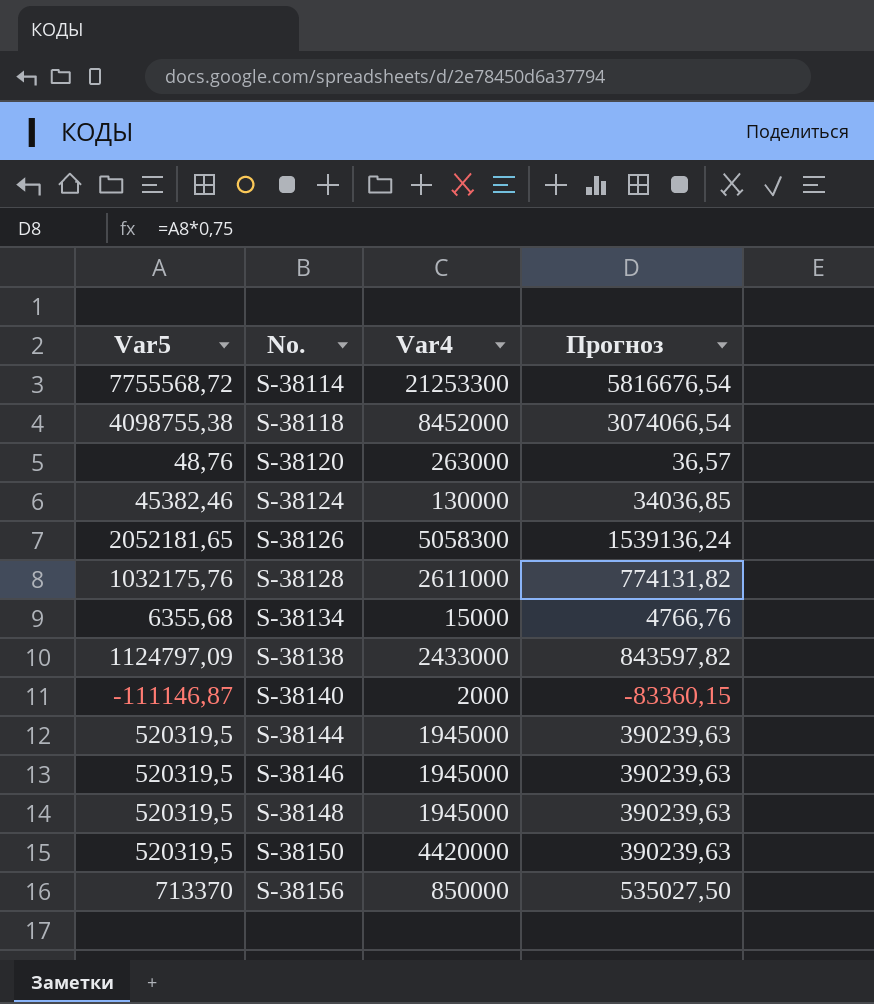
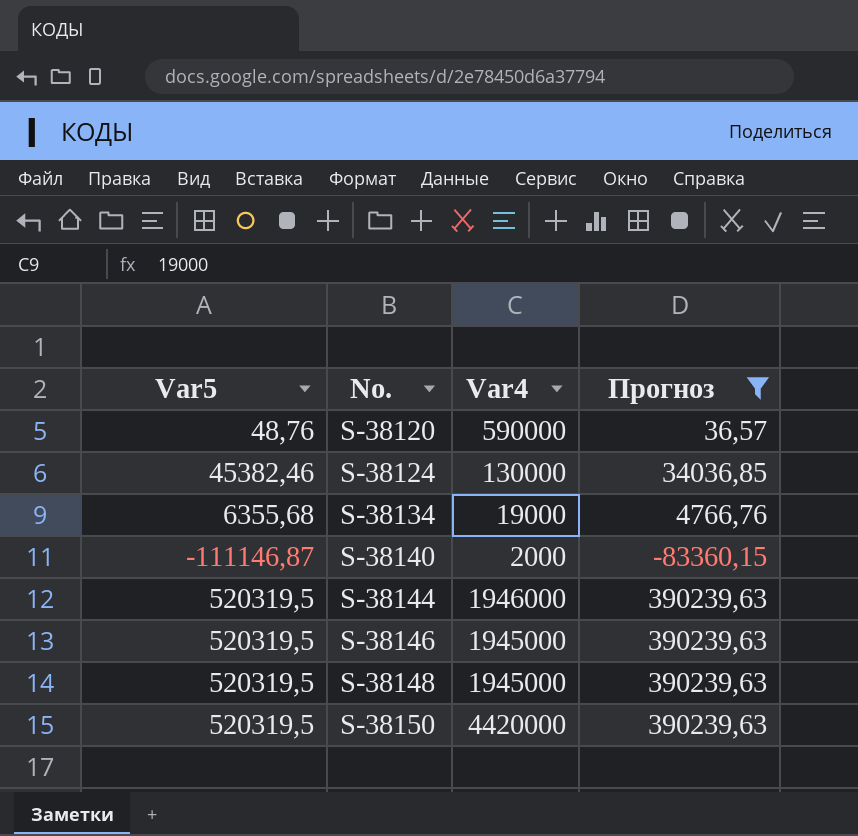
filter: none -> Прогноз <= 390239,63
S-38120 | Var4: 263000 -> 590000
S-38134 | Var4: 15000 -> 19000
S-38144 | Var4: 1945000 -> 1946000

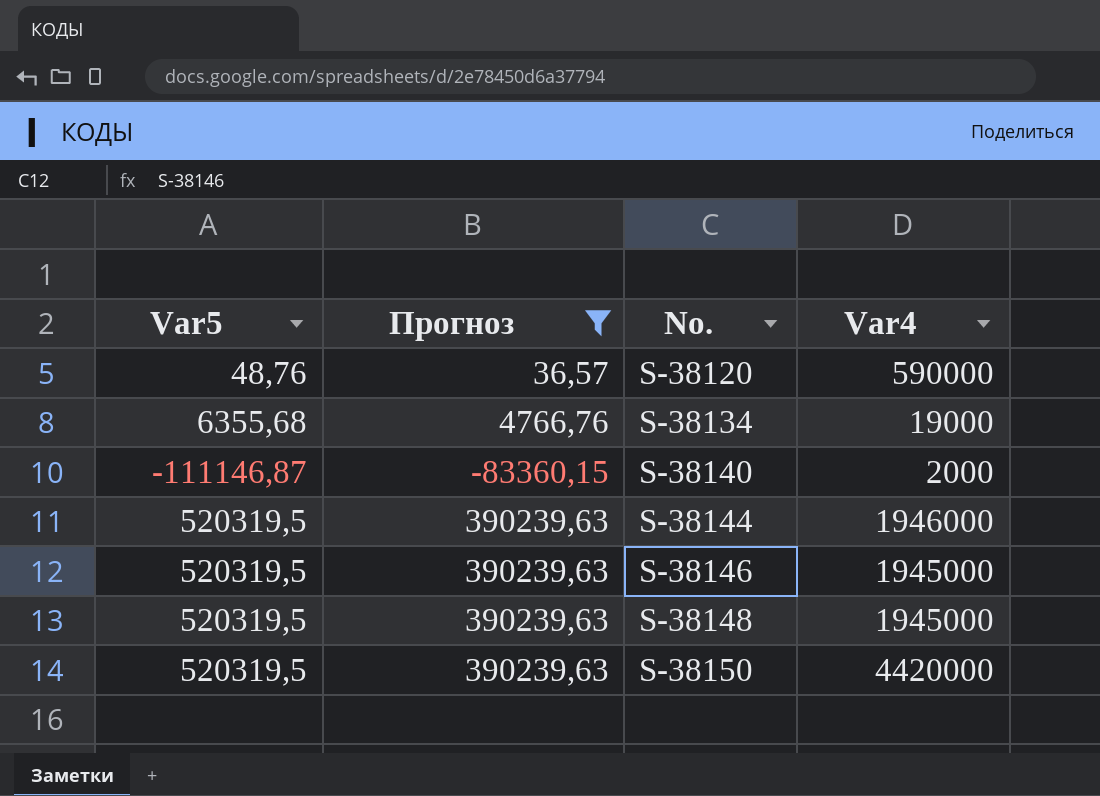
column Прогноз | position: 4 -> 2
row S-38124: 45382,46 | 130000 | 34036,85 -> none

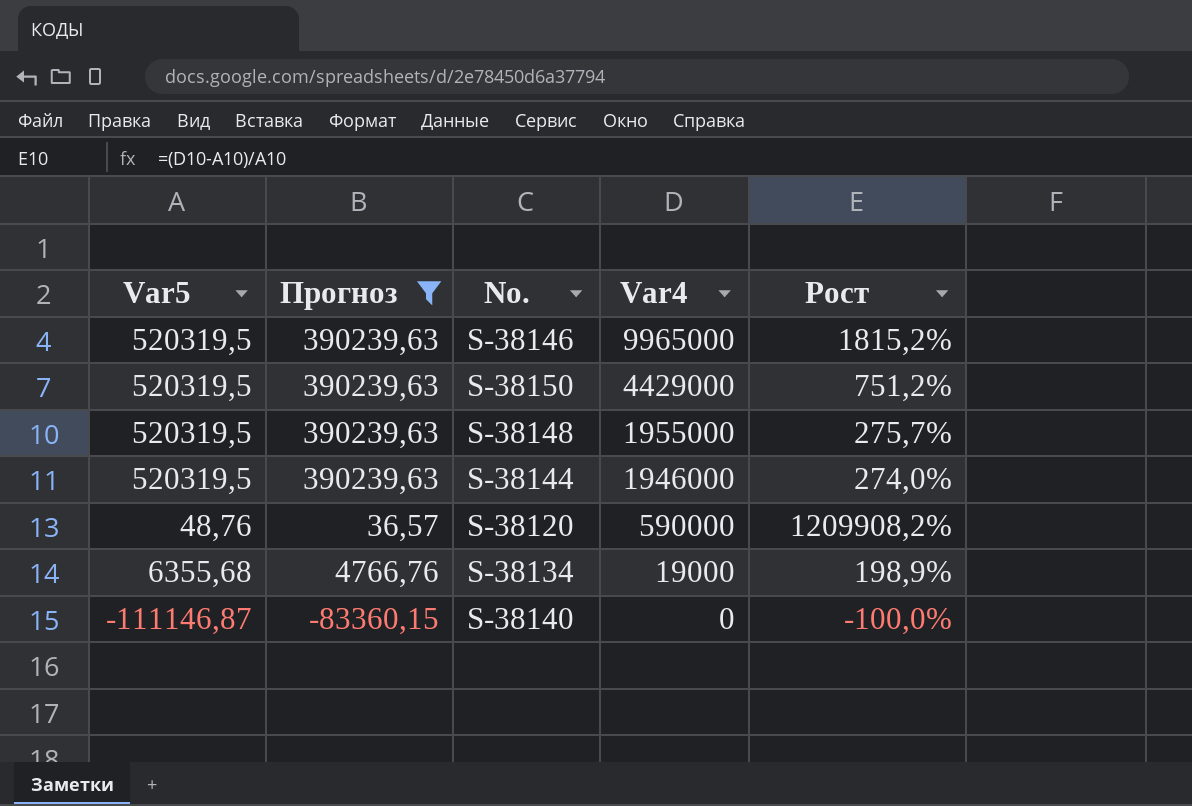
row order: No. ascending -> Var4 descending
column Рост | formula: none -> ([Var4] - [Var5]) / [Var5]
S-38146 | Var4: 1945000 -> 9965000
S-38150 | Var4: 4420000 -> 4429000
S-38148 | Var4: 1945000 -> 1955000
S-38140 | Var4: 2000 -> 0

